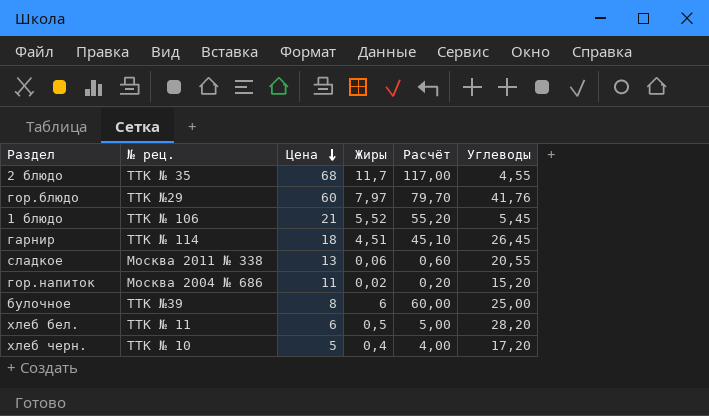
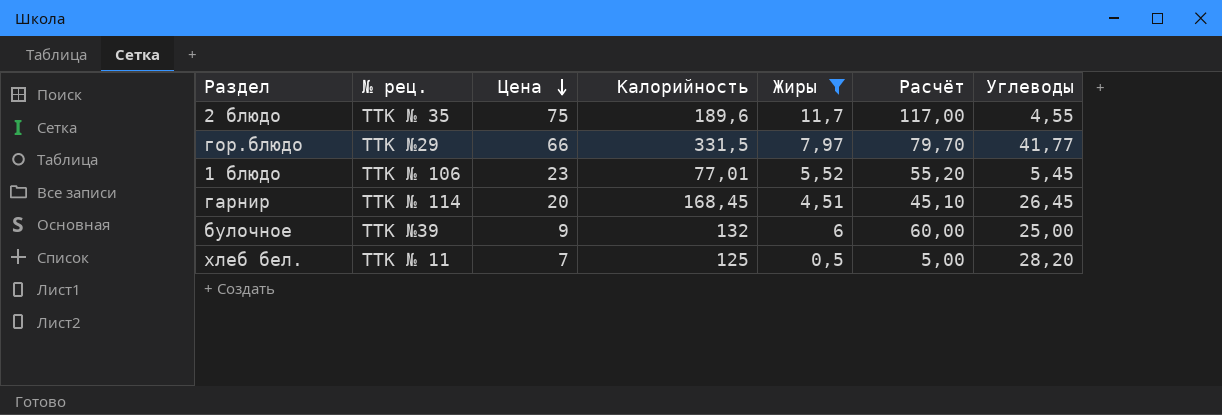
filter: none -> Жиры >= 0,5
column Калорийность | position: none -> 4
2 блюдо | Цена: 68 -> 75
гор.блюдо | Цена: 60 -> 66
гор.блюдо | Углеводы: 41,76 -> 41,77
1 блюдо | Цена: 21 -> 23
гарнир | Цена: 18 -> 20
булочное | Цена: 8 -> 9
хлеб бел. | Цена: 6 -> 7

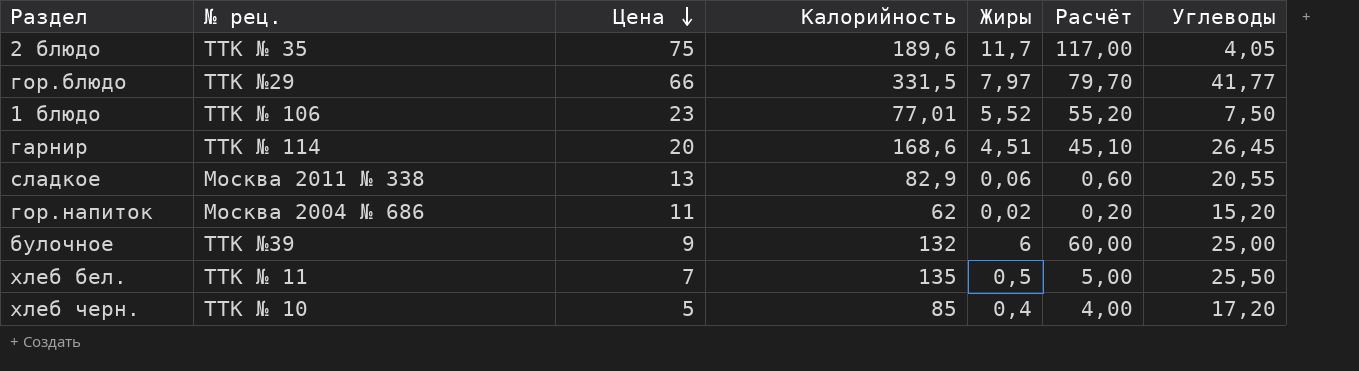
filter: Жиры >= 0,5 -> none
2 блюдо | Углеводы: 4,55 -> 4,05
1 блюдо | Углеводы: 5,45 -> 7,50
гарнир | Калорийность: 168,45 -> 168,6
хлеб бел. | Калорийность: 125 -> 135
хлеб бел. | Углеводы: 28,20 -> 25,50

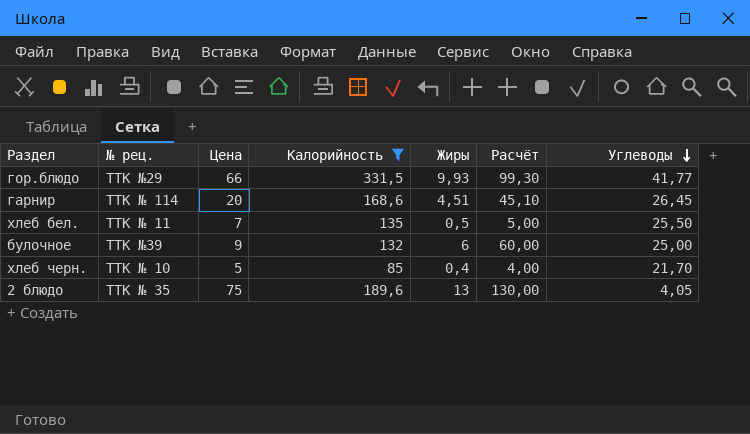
filter: none -> Калорийность >= 85
row order: Цена descending -> Углеводы descending
гор.блюдо | Жиры: 7,97 -> 9,93
гор.блюдо | Расчёт: 79,70 -> 99,30
хлеб черн. | Углеводы: 17,20 -> 21,70
2 блюдо | Жиры: 11,7 -> 13
2 блюдо | Расчёт: 117,00 -> 130,00

